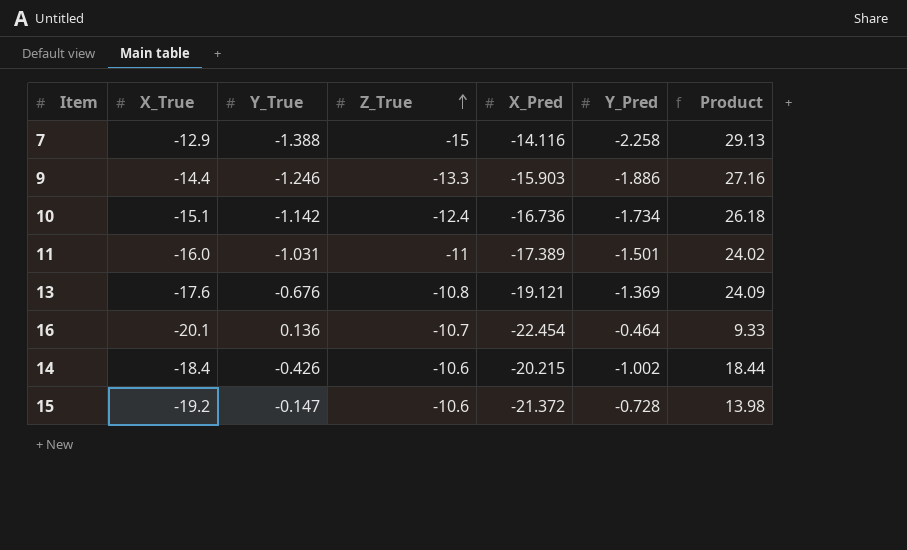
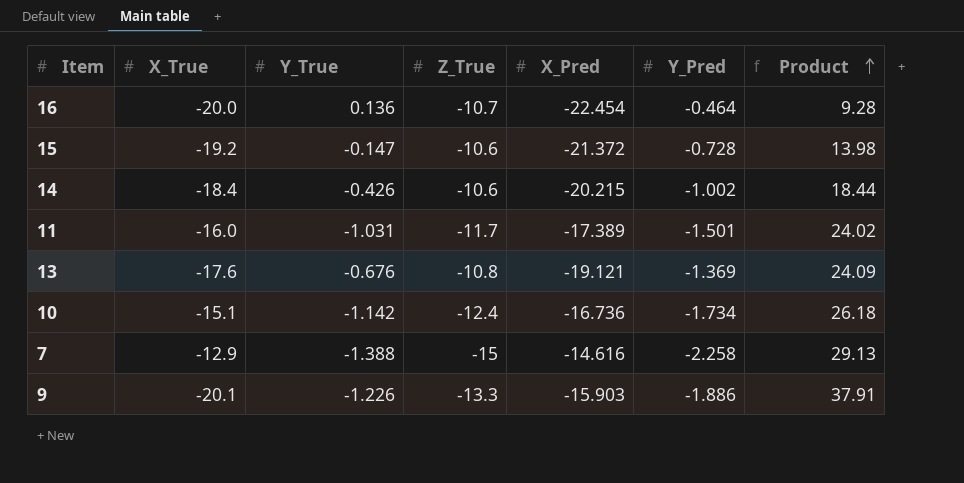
row order: Z_True ascending -> Product ascending
16 | X_True: -20.1 -> -20.0
16 | Product: 9.33 -> 9.28
11 | Z_True: -11 -> -11.7
7 | X_Pred: -14.116 -> -14.616
9 | X_True: -14.4 -> -20.1
9 | Y_True: -1.246 -> -1.226
9 | Product: 27.16 -> 37.91

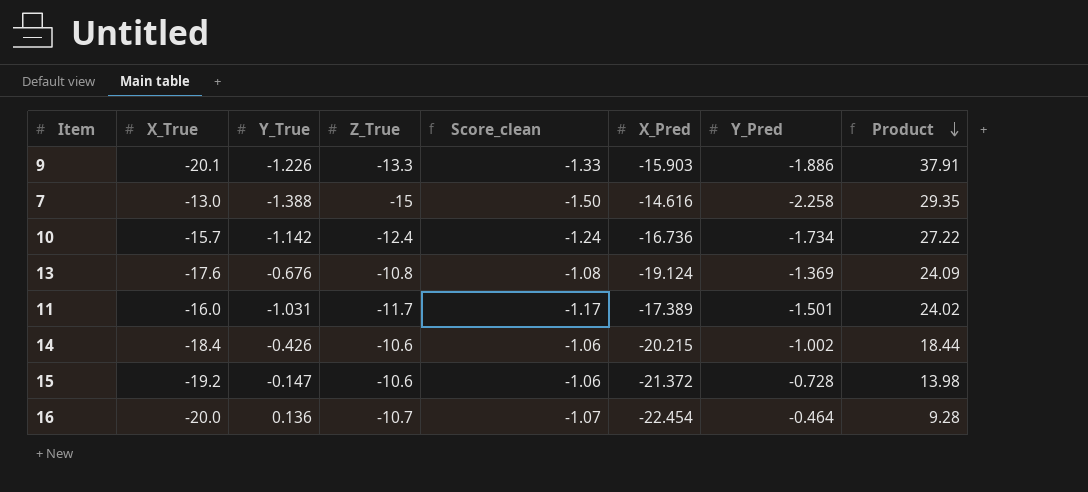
row order: Product ascending -> Product descending
column Score_clean | formula: none -> [Z_True] * 0.1
7 | X_True: -12.9 -> -13.0
7 | Product: 29.13 -> 29.35
10 | X_True: -15.1 -> -15.7
10 | Product: 26.18 -> 27.22
13 | X_Pred: -19.121 -> -19.124

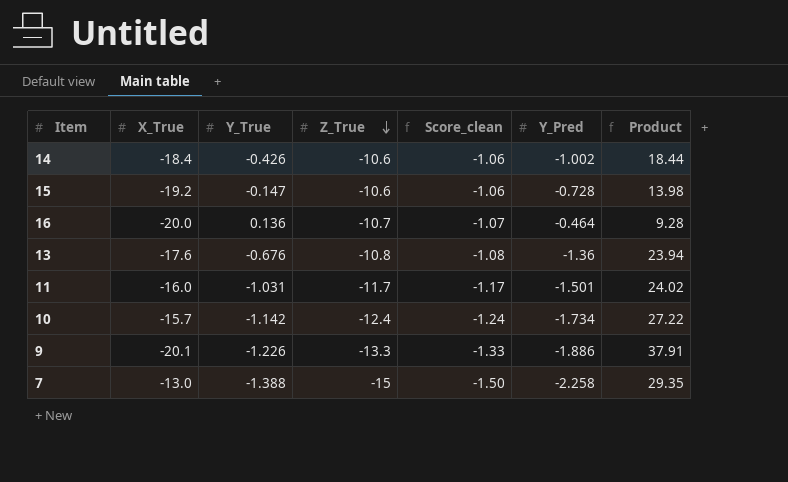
row order: Product descending -> Z_True descending
column X_Pred | position: 6 -> none
13 | Y_Pred: -1.369 -> -1.36
13 | Product: 24.09 -> 23.94

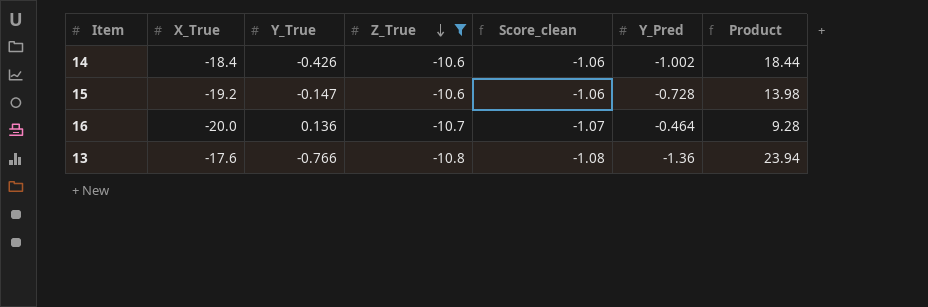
filter: none -> Z_True >= -10.8
13 | Y_True: -0.676 -> -0.766

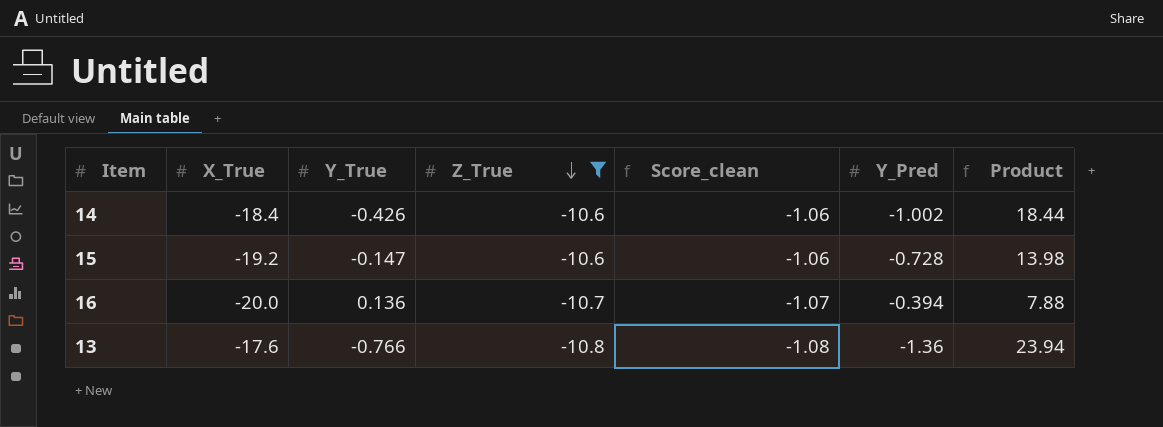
16 | Y_Pred: -0.464 -> -0.394
16 | Product: 9.28 -> 7.88

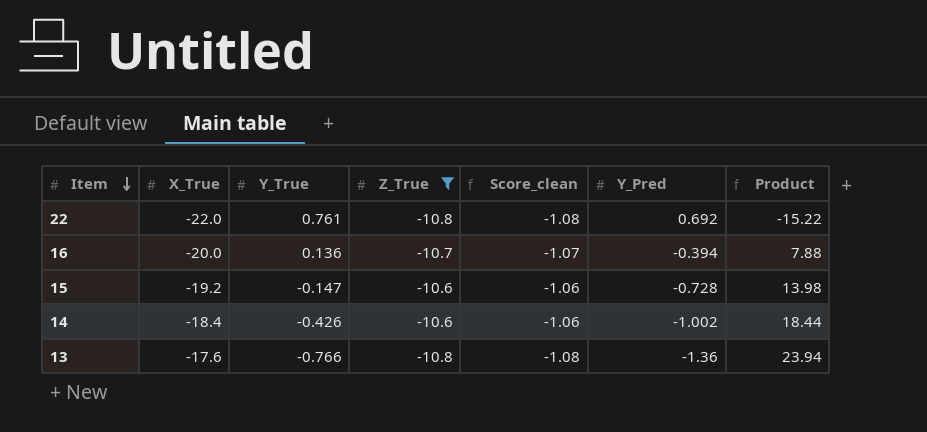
row order: Z_True descending -> Item descending
row 22: none -> -22.0 | 0.761 | -10.8 | -1.08 | 0.692 | -15.22

